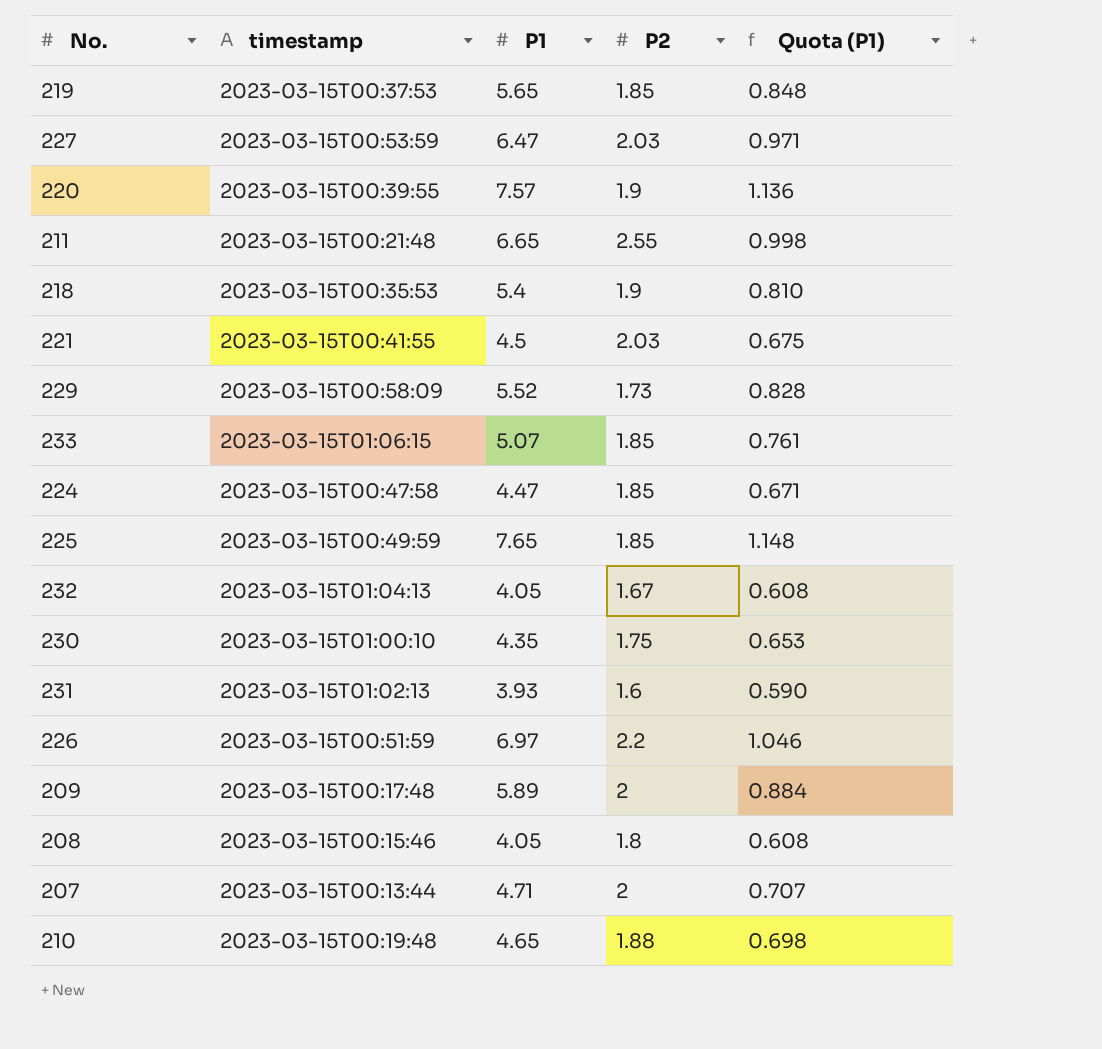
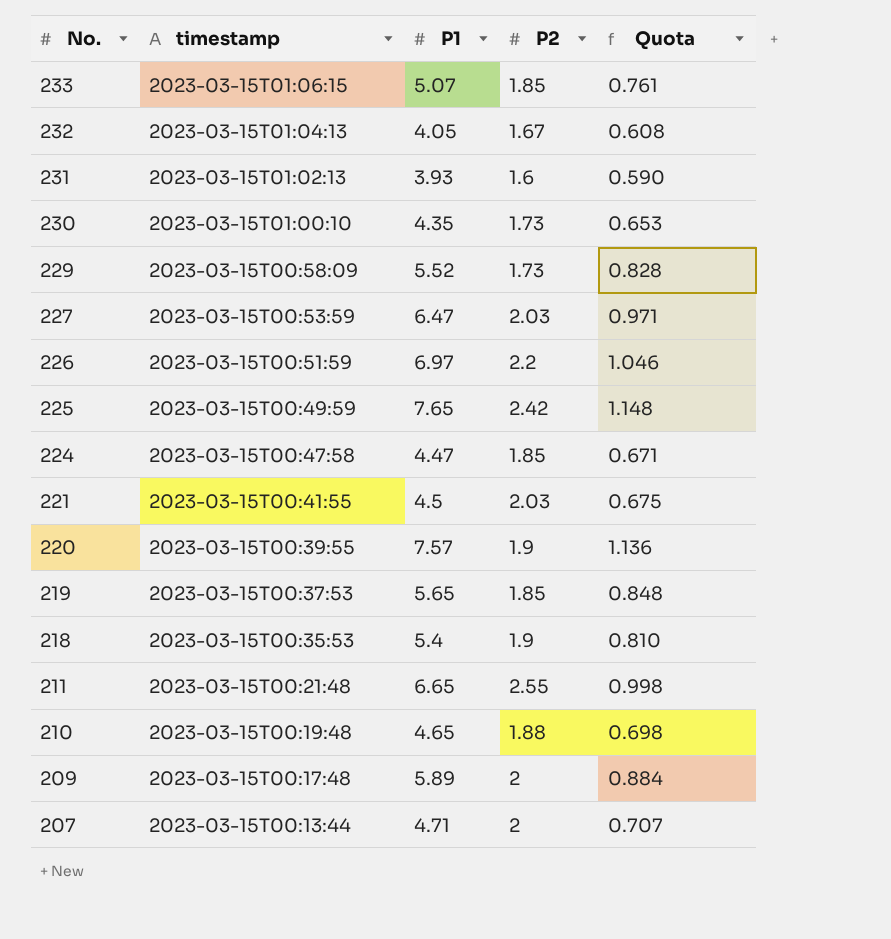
row order: none -> No. descending
column name: Quota (P1) -> Quota
row 208: 2023-03-15T00:15:46 | 4.05 | 1.8 | 0.608 -> none
230 | P2: 1.75 -> 1.73
225 | P2: 1.85 -> 2.42

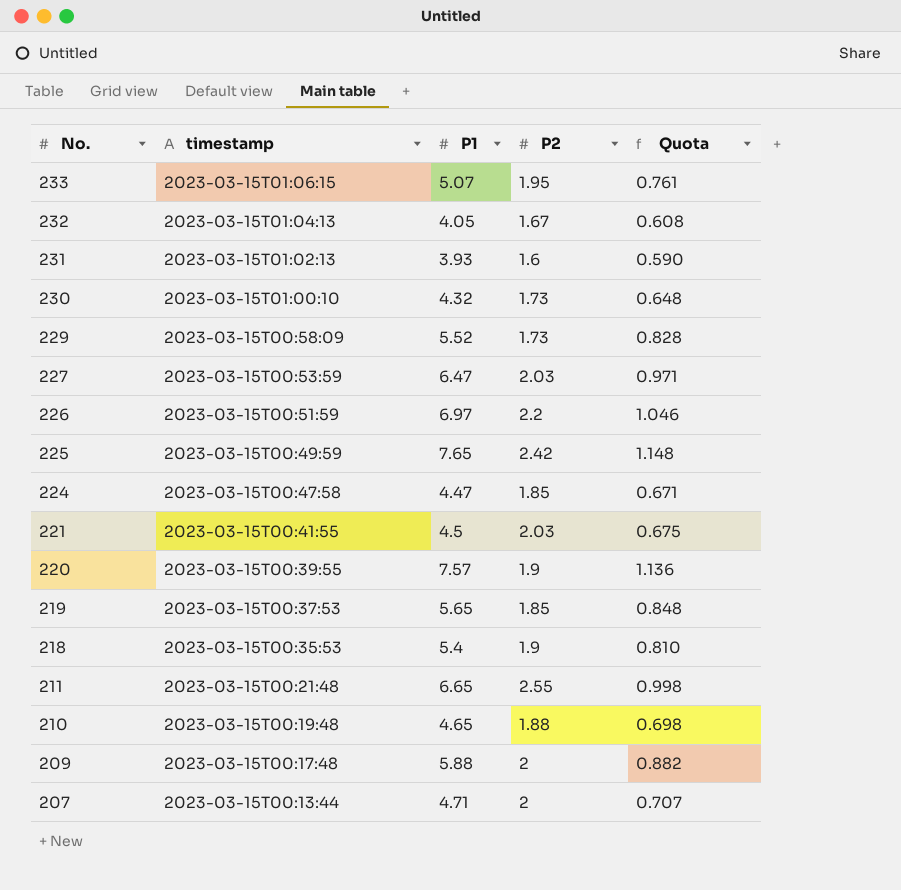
233 | P2: 1.85 -> 1.95
230 | P1: 4.35 -> 4.32
230 | Quota: 0.653 -> 0.648
209 | P1: 5.89 -> 5.88
209 | Quota: 0.884 -> 0.882

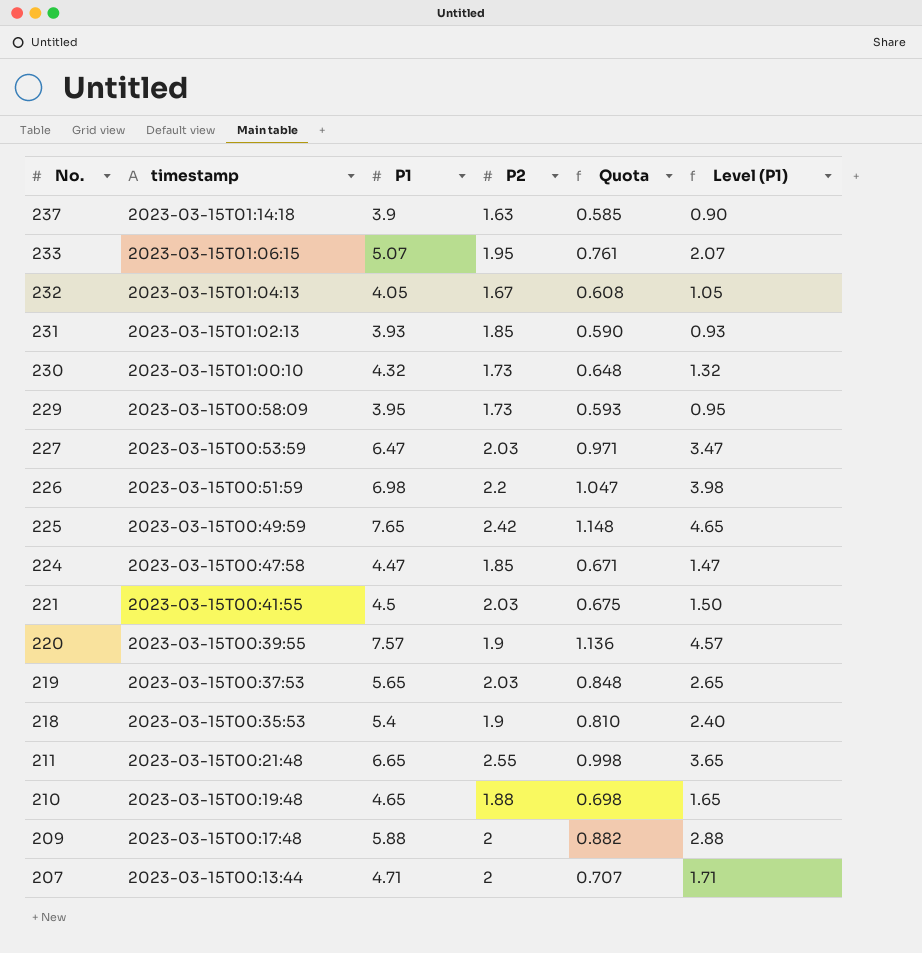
column Level (P1) | formula: none -> [P1] - 3
row 237: none -> 2023-03-15T01:14:18 | 3.9 | 1.63 | 0.585 | 0.90
231 | P2: 1.6 -> 1.85
229 | P1: 5.52 -> 3.95
229 | Quota: 0.828 -> 0.593
226 | P1: 6.97 -> 6.98
226 | Quota: 1.046 -> 1.047
219 | P2: 1.85 -> 2.03

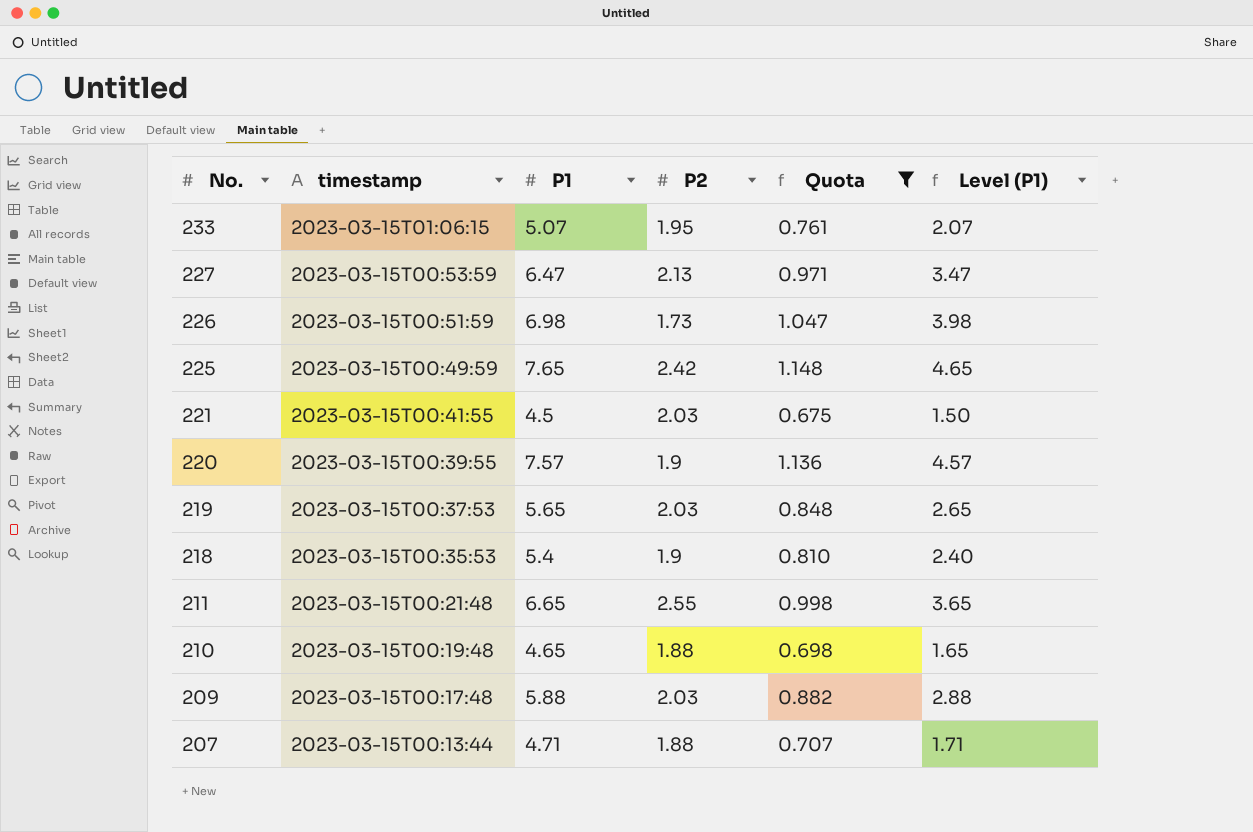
filter: none -> Quota >= 0.675
227 | P2: 2.03 -> 2.13
226 | P2: 2.2 -> 1.73
209 | P2: 2 -> 2.03
207 | P2: 2 -> 1.88

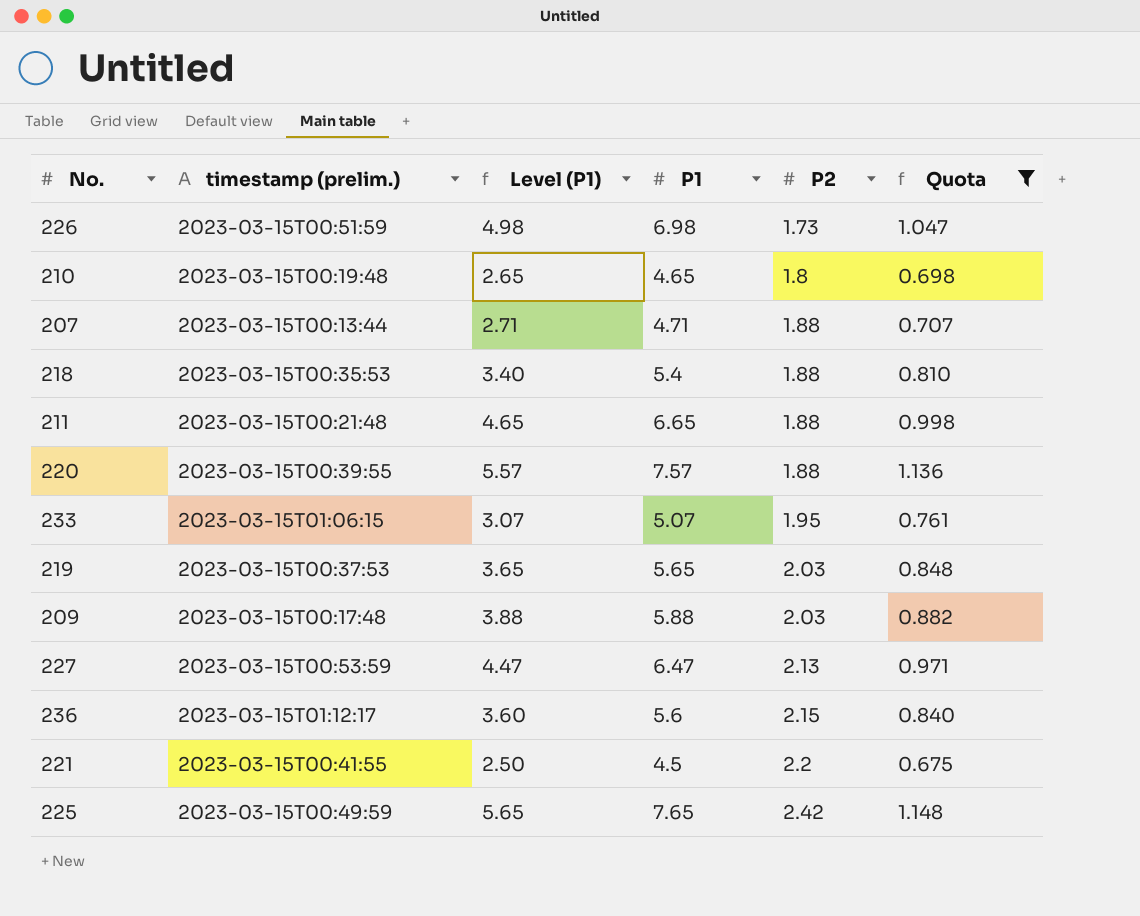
row order: No. descending -> P2 ascending
column name: timestamp -> timestamp (prelim.)
column Level (P1) | formula: [P1] - 3 -> [P1] - 2
column Level (P1) | position: 6 -> 3
210 | P2: 1.88 -> 1.8
218 | P2: 1.9 -> 1.88
211 | P2: 2.55 -> 1.88
220 | P2: 1.9 -> 1.88
row 236: none -> 2023-03-15T01:12:17 | 3.60 | 5.6 | 2.15 | 0.840
221 | P2: 2.03 -> 2.2

